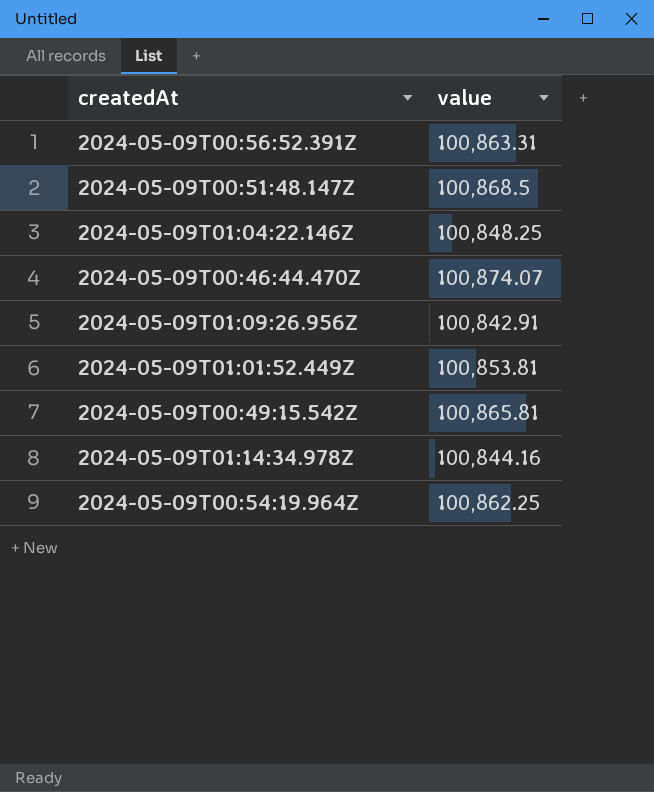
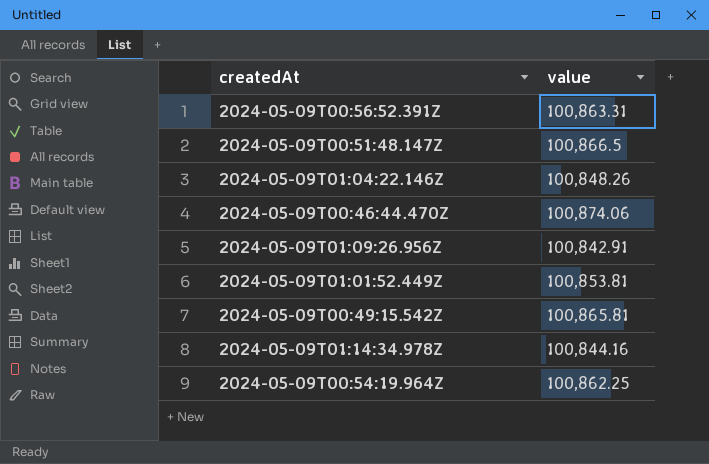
2024-05-09T00:51:48.147Z | value: 100,868.5 -> 100,866.5
2024-05-09T01:04:22.146Z | value: 100,848.25 -> 100,848.26
2024-05-09T00:46:44.470Z | value: 100,874.07 -> 100,874.06

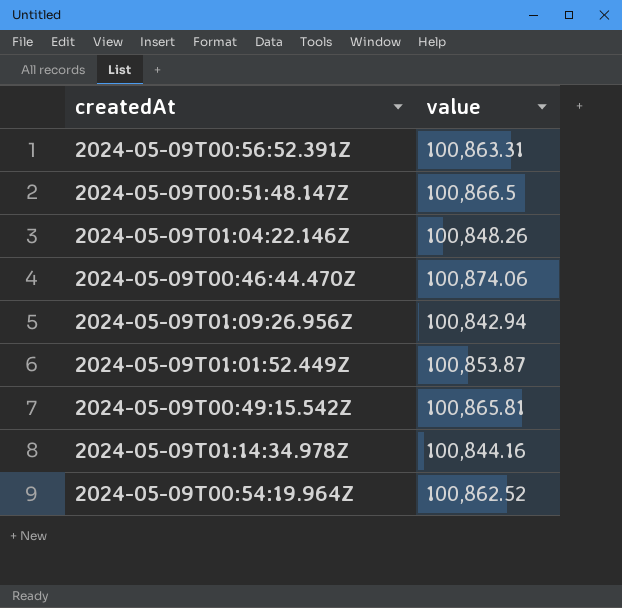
2024-05-09T01:09:26.956Z | value: 100,842.91 -> 100,842.94
2024-05-09T01:01:52.449Z | value: 100,853.81 -> 100,853.87
2024-05-09T00:54:19.964Z | value: 100,862.25 -> 100,862.52

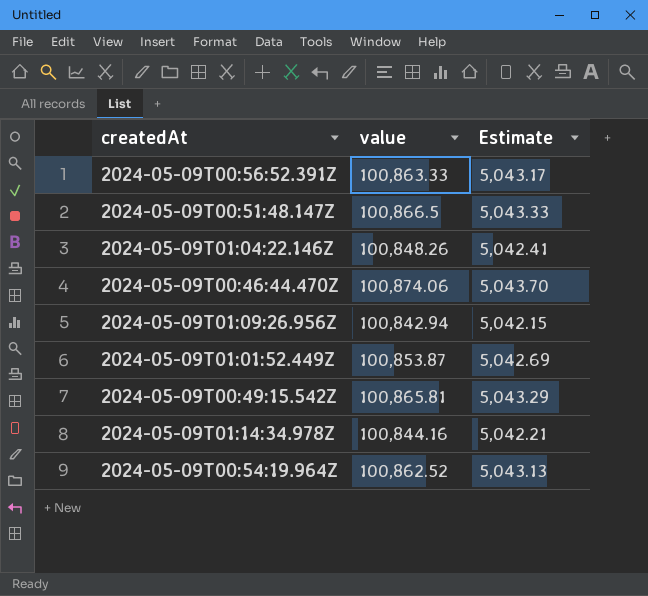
column Estimate | formula: none -> [value] * 0.05
2024-05-09T00:56:52.391Z | value: 100,863.31 -> 100,863.33

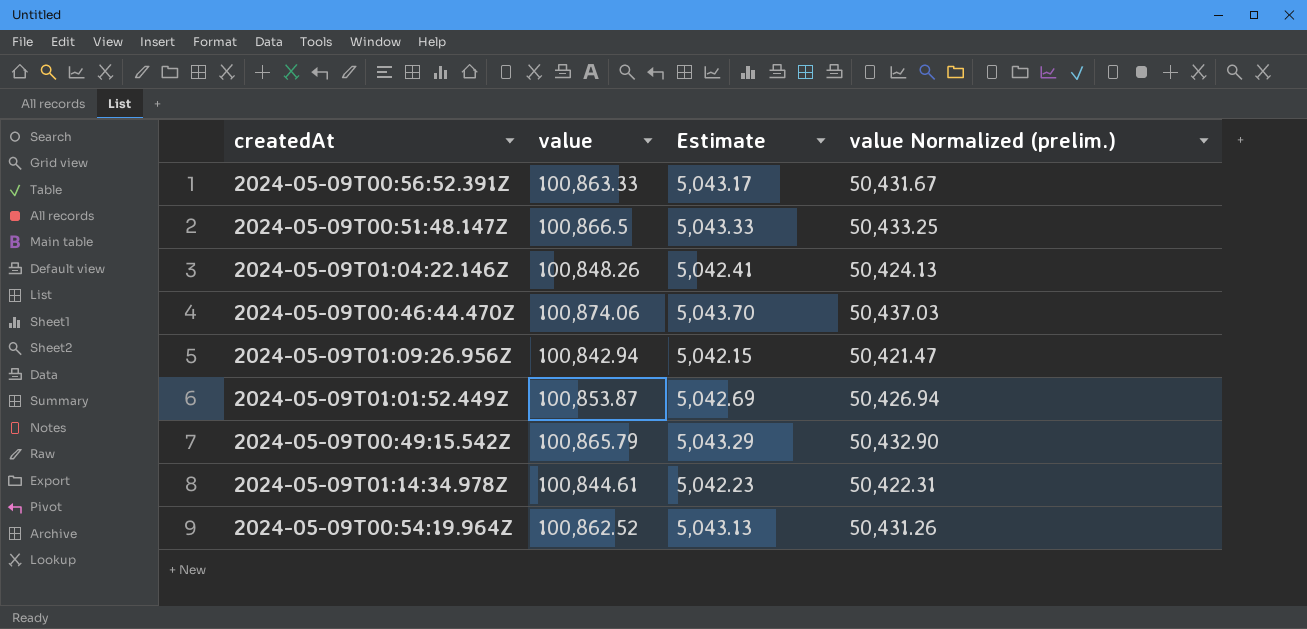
column value Normalized (prelim.) | formula: none -> [value] * 0.5
2024-05-09T00:49:15.542Z | value: 100,865.81 -> 100,865.79
2024-05-09T01:14:34.978Z | value: 100,844.16 -> 100,844.61
2024-05-09T01:14:34.978Z | Estimate: 5,042.21 -> 5,042.23

